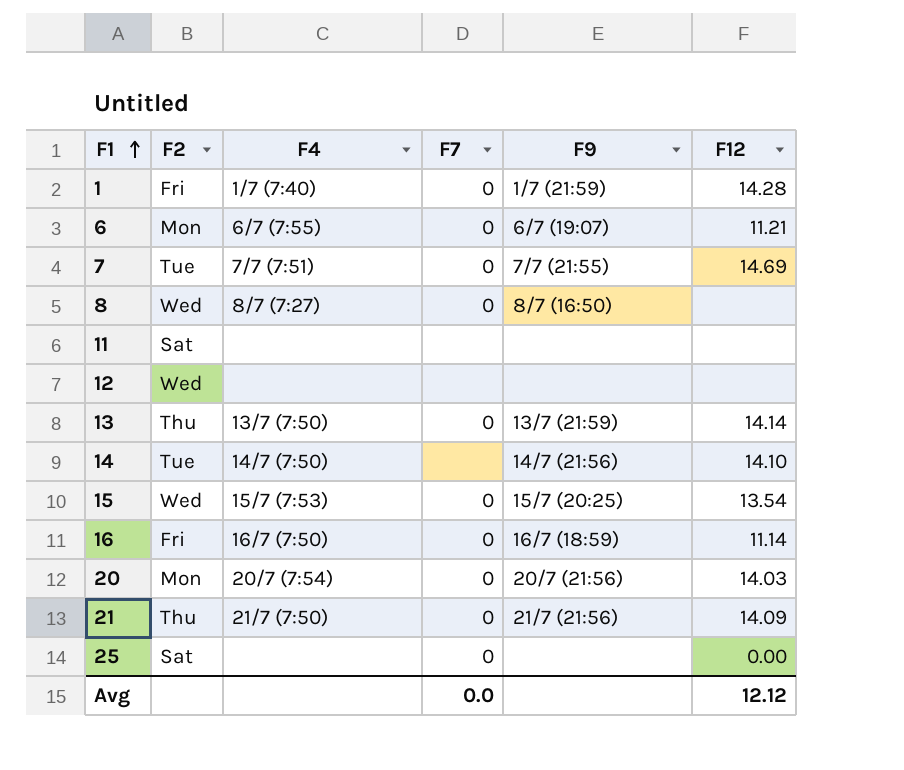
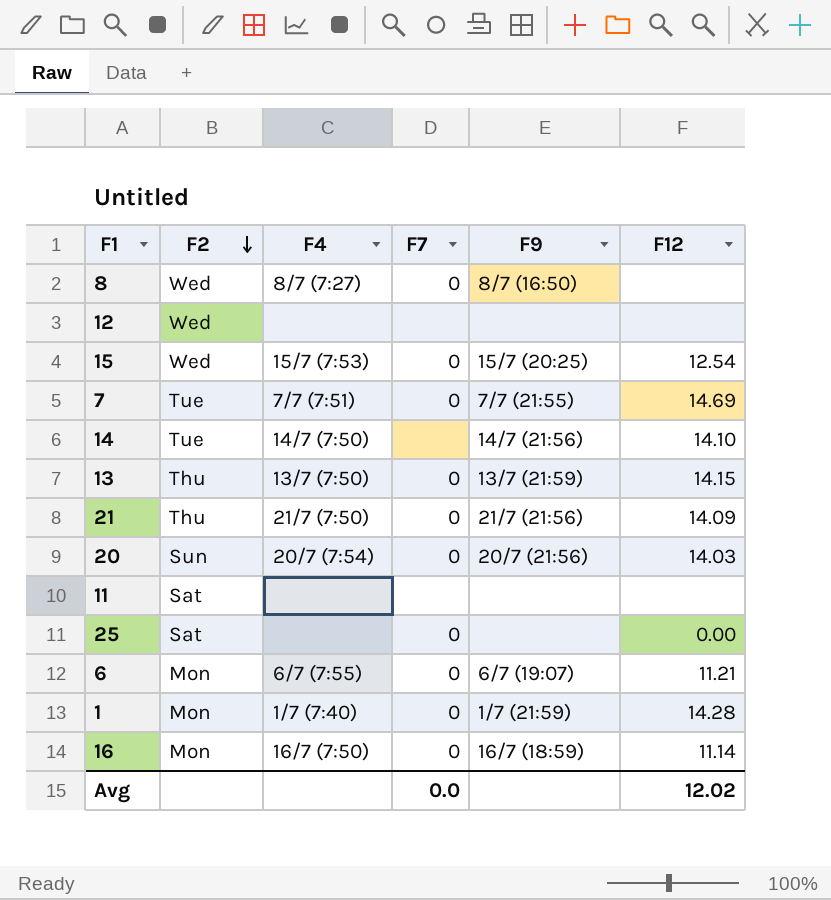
row order: F1 ascending -> F2 descending
15 | F12: 13.54 -> 12.54
13 | F12: 14.14 -> 14.15
20 | F2: Mon -> Sun
1 | F2: Fri -> Mon
16 | F2: Fri -> Mon
Avg | F12: 12.12 -> 12.02

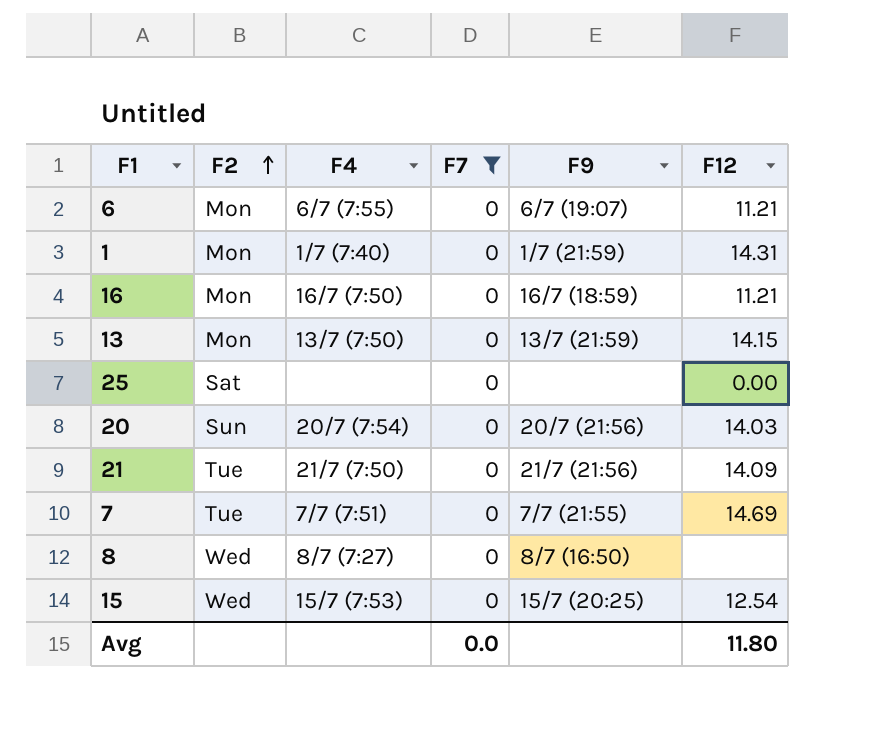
filter: none -> F7 = 0
row order: F2 descending -> F2 ascending
1 | F12: 14.28 -> 14.31
16 | F12: 11.14 -> 11.21
13 | F2: Thu -> Mon
21 | F2: Thu -> Tue
Avg | F12: 12.02 -> 11.80

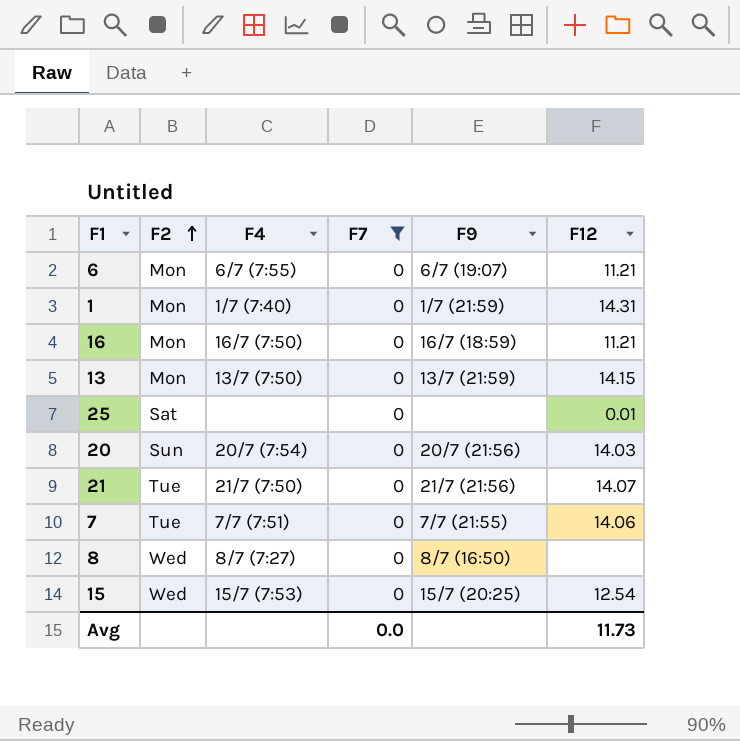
25 | F12: 0.00 -> 0.01
21 | F12: 14.09 -> 14.07
7 | F12: 14.69 -> 14.06
Avg | F12: 11.80 -> 11.73

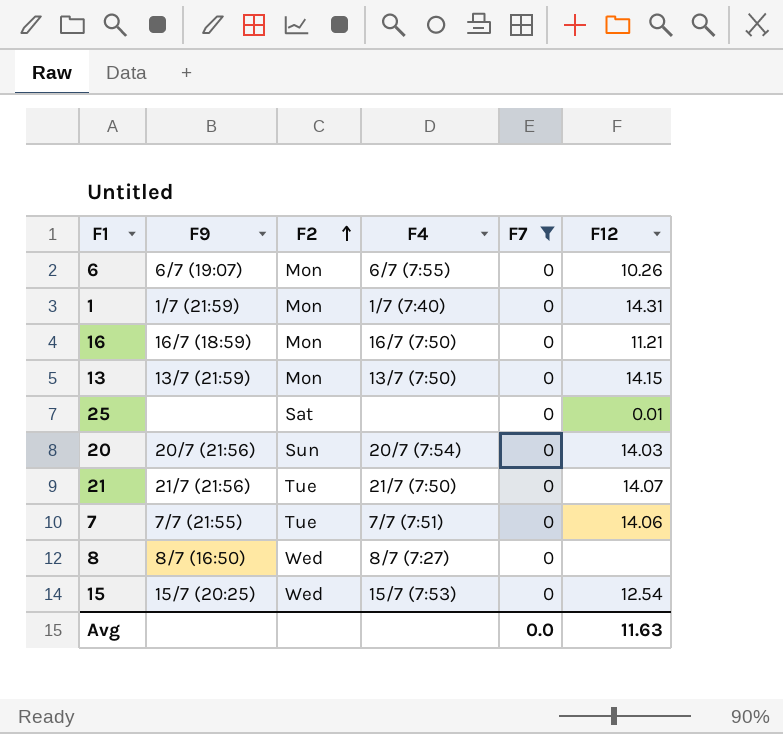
column F9 | position: 5 -> 2
6 | F12: 11.21 -> 10.26
Avg | F12: 11.73 -> 11.63

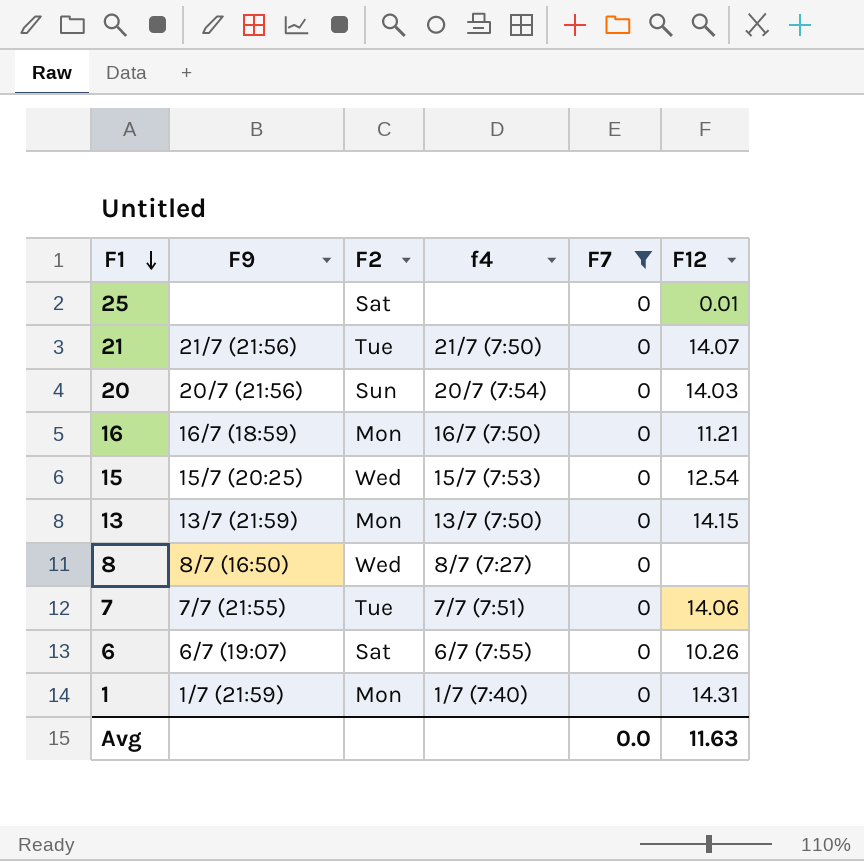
row order: F2 ascending -> F1 descending
column name: F4 -> f4
6 | F2: Mon -> Sat

